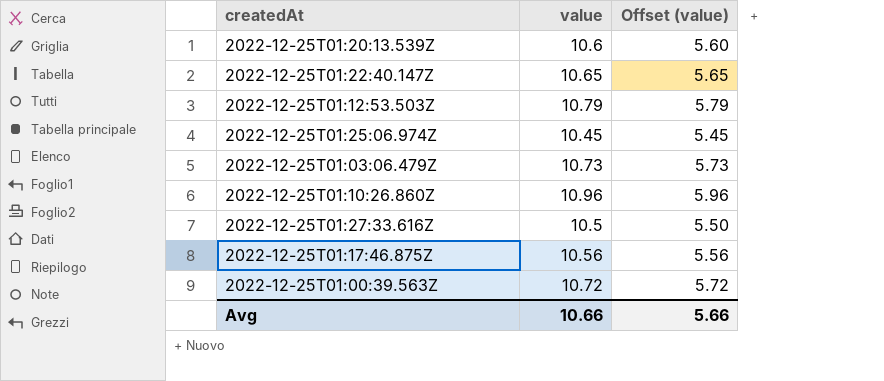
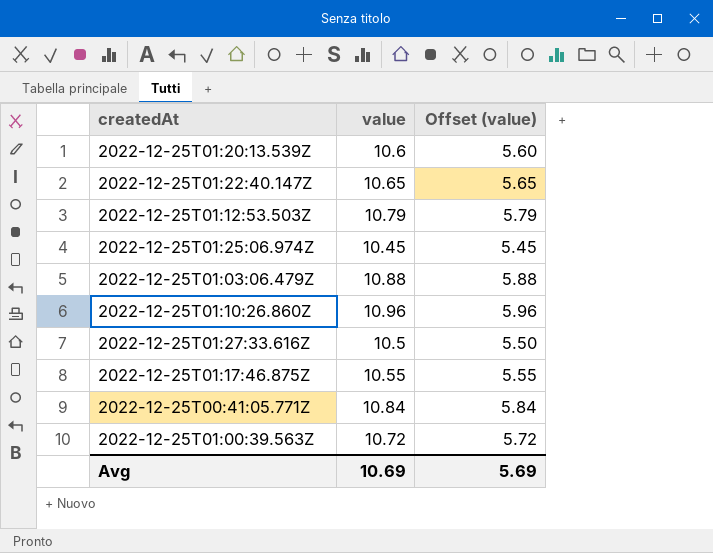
2022-12-25T01:03:06.479Z | value: 10.73 -> 10.88
2022-12-25T01:03:06.479Z | Offset (value): 5.73 -> 5.88
2022-12-25T01:17:46.875Z | value: 10.56 -> 10.55
2022-12-25T01:17:46.875Z | Offset (value): 5.56 -> 5.55
row 2022-12-25T00:41:05.771Z: none -> 10.84 | 5.84
Avg | value: 10.66 -> 10.69
Avg | Offset (value): 5.66 -> 5.69

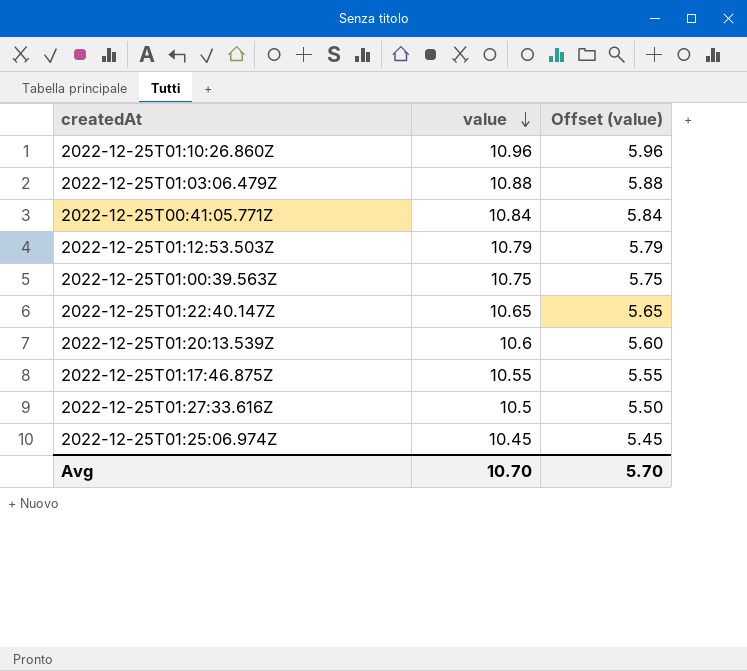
row order: none -> value descending
2022-12-25T01:00:39.563Z | value: 10.72 -> 10.75
2022-12-25T01:00:39.563Z | Offset (value): 5.72 -> 5.75
Avg | value: 10.69 -> 10.70
Avg | Offset (value): 5.69 -> 5.70

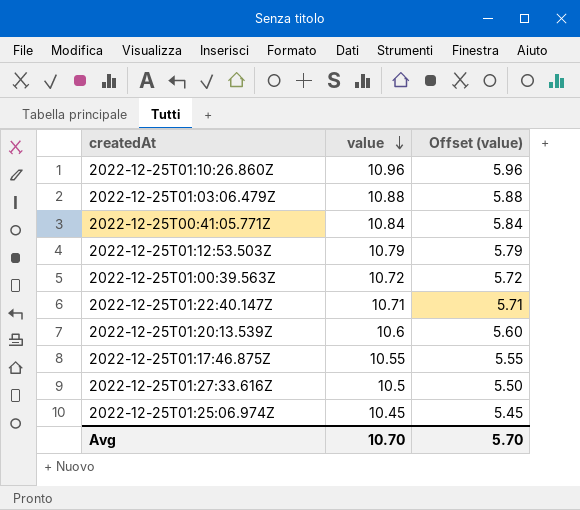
2022-12-25T01:00:39.563Z | value: 10.75 -> 10.72
2022-12-25T01:00:39.563Z | Offset (value): 5.75 -> 5.72
2022-12-25T01:22:40.147Z | value: 10.65 -> 10.71
2022-12-25T01:22:40.147Z | Offset (value): 5.65 -> 5.71

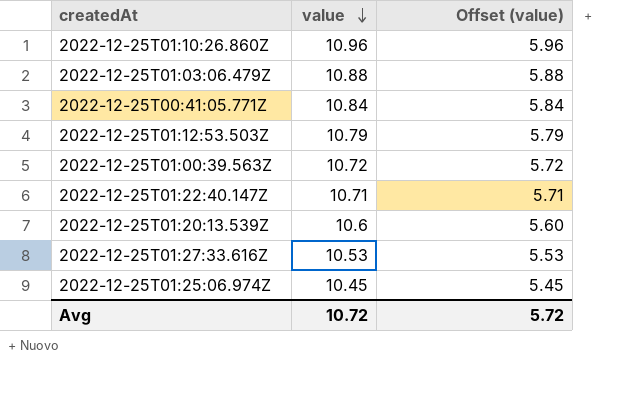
row 2022-12-25T01:17:46.875Z: 10.55 | 5.55 -> none
2022-12-25T01:27:33.616Z | value: 10.5 -> 10.53
2022-12-25T01:27:33.616Z | Offset (value): 5.50 -> 5.53
Avg | value: 10.70 -> 10.72
Avg | Offset (value): 5.70 -> 5.72

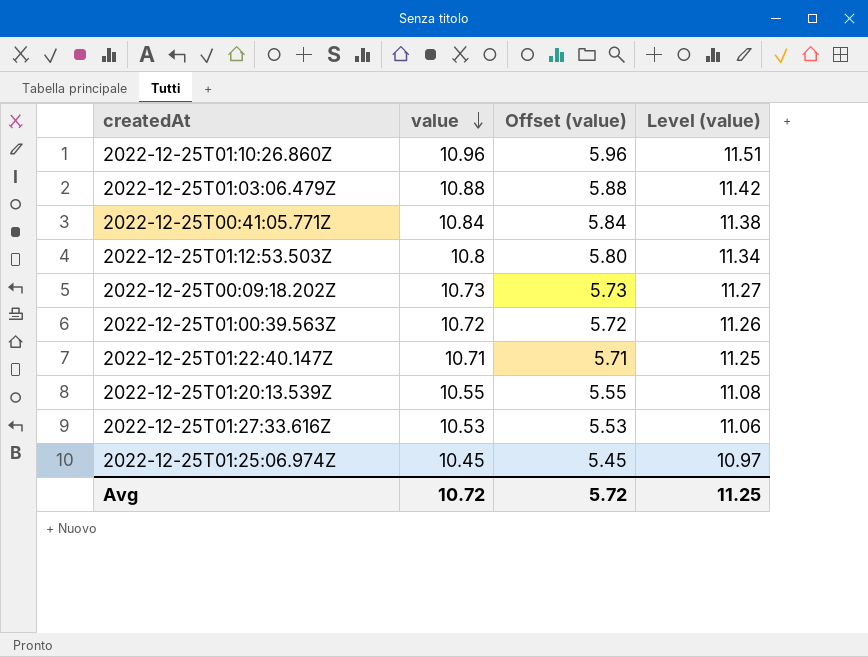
column Level (value) | formula: none -> [value] * 1.05
2022-12-25T01:12:53.503Z | value: 10.79 -> 10.8
2022-12-25T01:12:53.503Z | Offset (value): 5.79 -> 5.80
row 2022-12-25T00:09:18.202Z: none -> 10.73 | 5.73 | 11.27
2022-12-25T01:20:13.539Z | value: 10.6 -> 10.55
2022-12-25T01:20:13.539Z | Offset (value): 5.60 -> 5.55

